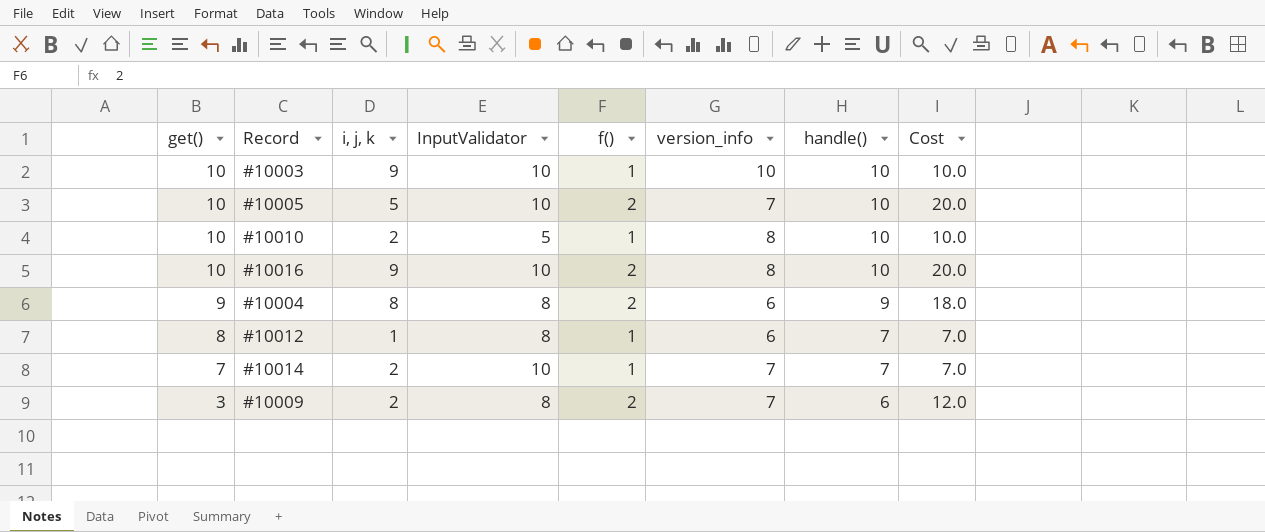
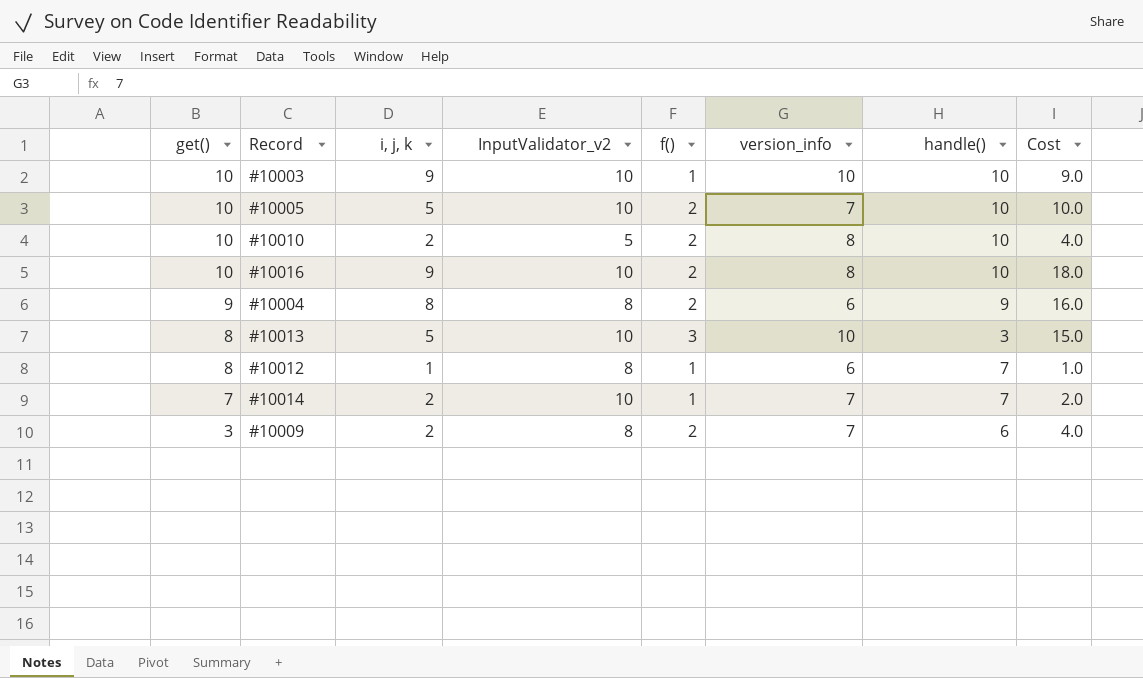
column name: InputValidator -> InputValidator_v2
column Cost | formula: [f()] * [handle()] -> [i, j, k] * [f()]
#10010 | f(): 1 -> 2
row #10013: none -> 8 | 5 | 10 | 3 | 10 | 3 | 15.0

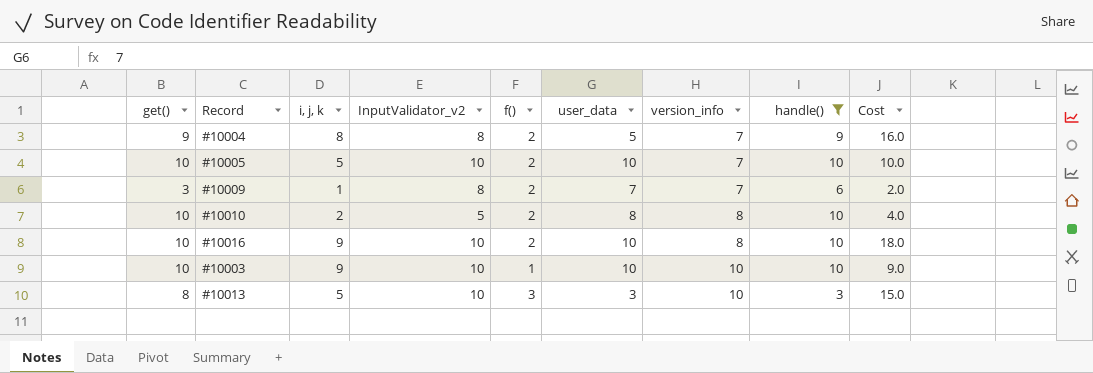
filter: none -> handle() != 7
row order: get() descending -> version_info ascending
column user_data | position: none -> 6
#10004 | version_info: 6 -> 7
#10009 | i, j, k: 2 -> 1
#10009 | Cost: 4.0 -> 2.0

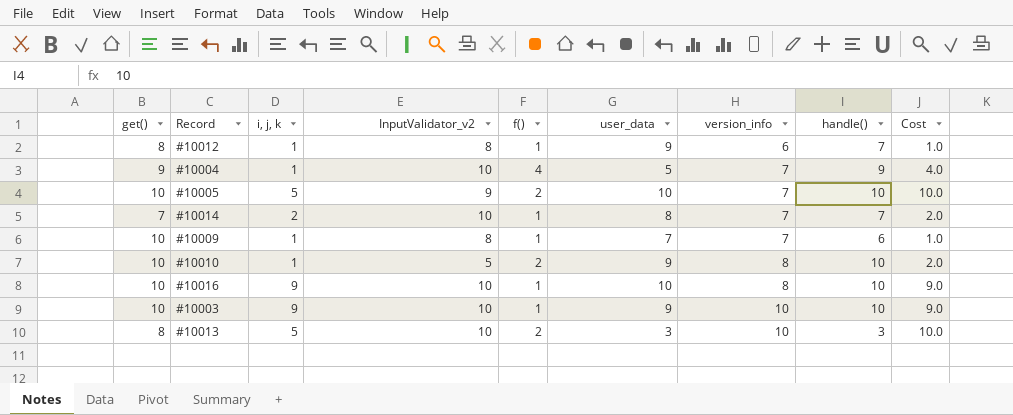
filter: handle() != 7 -> none
#10004 | i, j, k: 8 -> 1
#10004 | InputValidator_v2: 8 -> 10
#10004 | f(): 2 -> 4
#10004 | Cost: 16.0 -> 4.0
#10005 | InputValidator_v2: 10 -> 9
#10009 | get(): 3 -> 10
#10009 | f(): 2 -> 1
#10009 | Cost: 2.0 -> 1.0
#10010 | i, j, k: 2 -> 1
#10010 | user_data: 8 -> 9
#10010 | Cost: 4.0 -> 2.0
#10016 | f(): 2 -> 1
#10016 | Cost: 18.0 -> 9.0
#10003 | user_data: 10 -> 9
#10013 | f(): 3 -> 2
#10013 | Cost: 15.0 -> 10.0

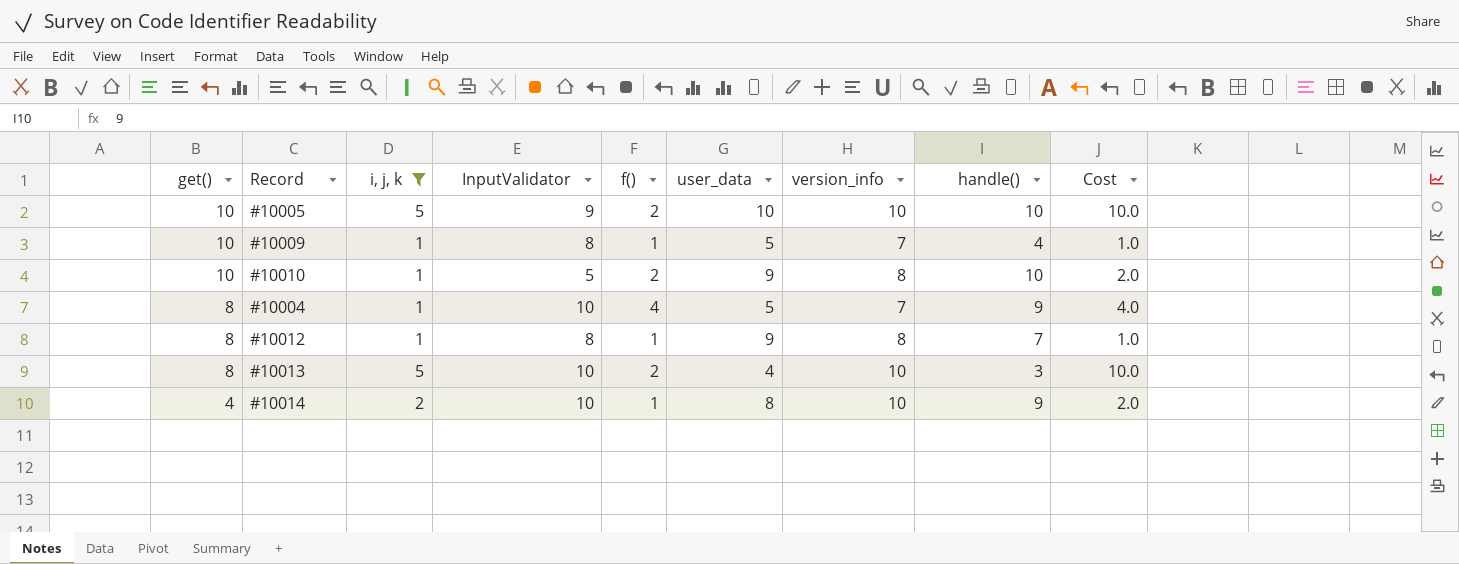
filter: none -> i, j, k != 9
row order: version_info ascending -> get() descending
column name: InputValidator_v2 -> InputValidator
#10005 | version_info: 7 -> 10
#10009 | user_data: 7 -> 5
#10009 | handle(): 6 -> 4
#10004 | get(): 9 -> 8
#10012 | version_info: 6 -> 8
#10013 | user_data: 3 -> 4
#10014 | get(): 7 -> 4
#10014 | version_info: 7 -> 10
#10014 | handle(): 7 -> 9

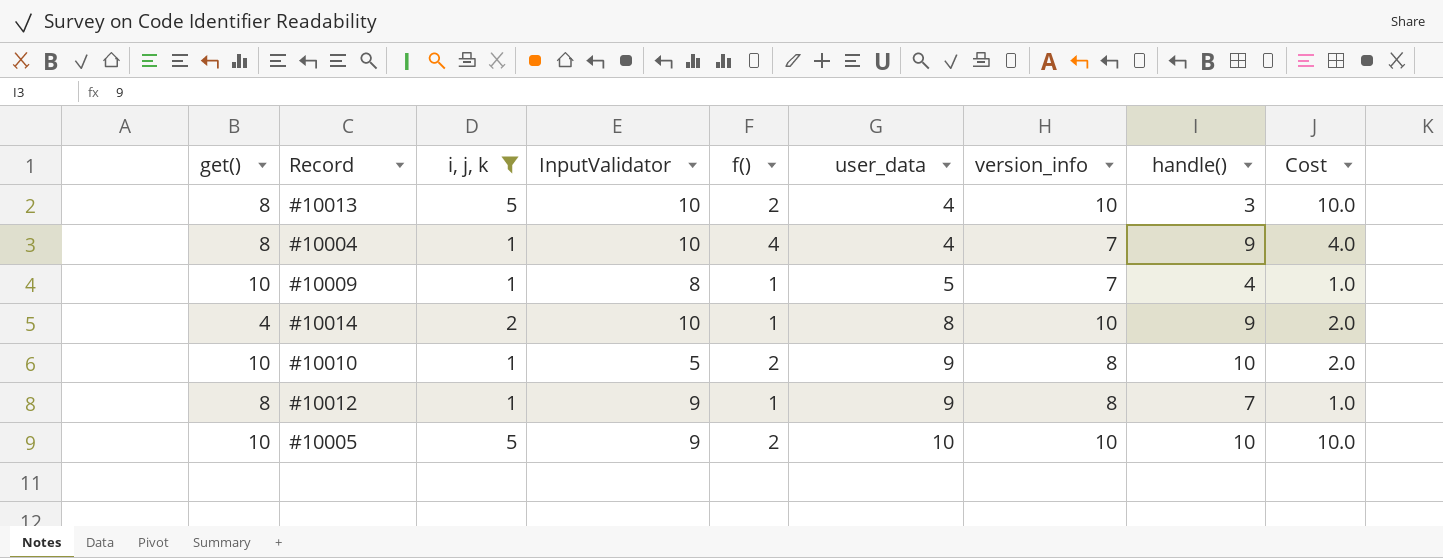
row order: get() descending -> user_data ascending
#10004 | user_data: 5 -> 4
#10012 | InputValidator: 8 -> 9

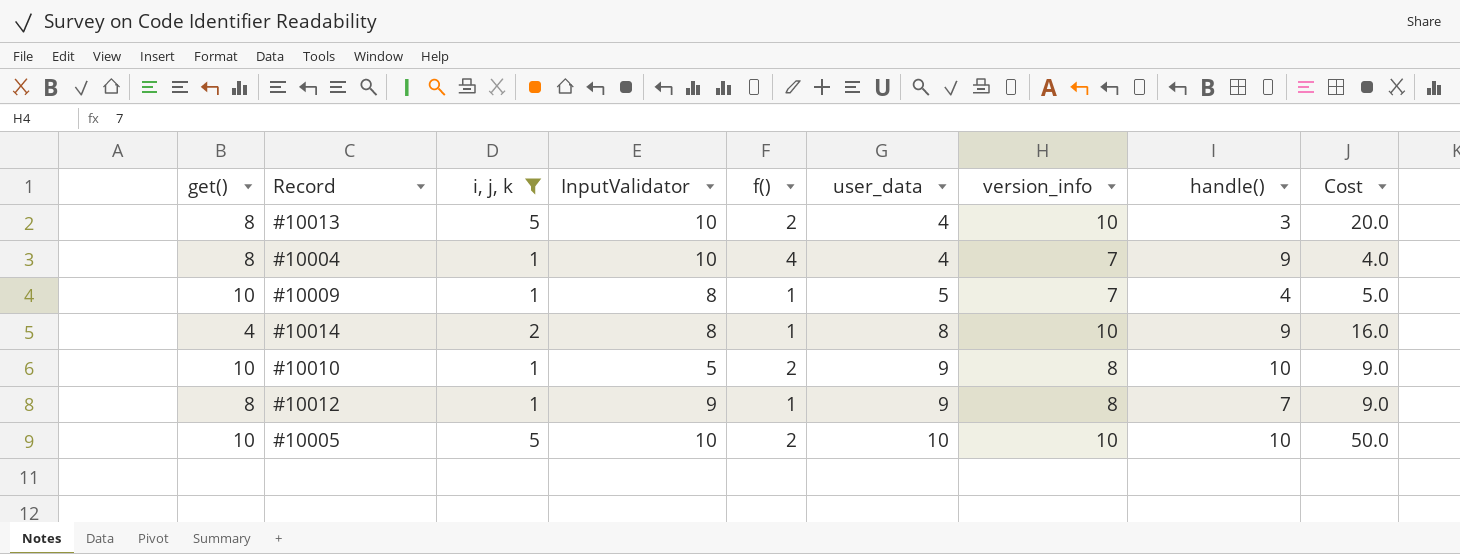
column Cost | formula: [i, j, k] * [f()] -> [i, j, k] * [user_data]
#10014 | InputValidator: 10 -> 8
#10005 | InputValidator: 9 -> 10

